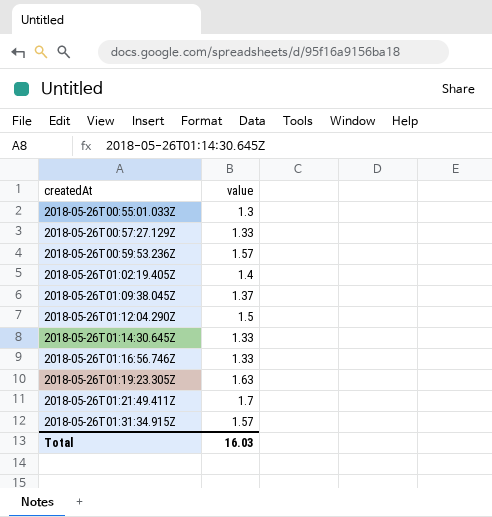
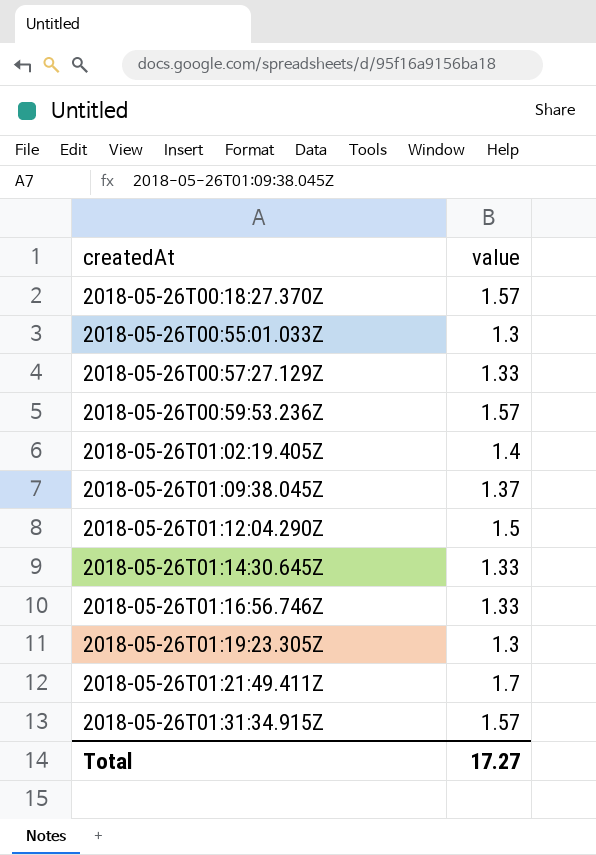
row 2018-05-26T00:18:27.370Z: none -> 1.57
2018-05-26T01:19:23.305Z | value: 1.63 -> 1.3
Total | value: 16.03 -> 17.27

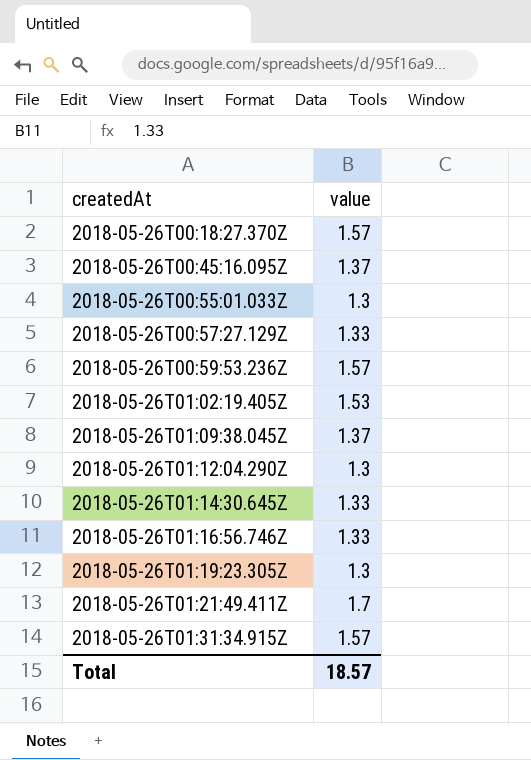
row 2018-05-26T00:45:16.095Z: none -> 1.37
2018-05-26T01:02:19.405Z | value: 1.4 -> 1.53
2018-05-26T01:12:04.290Z | value: 1.5 -> 1.3
Total | value: 17.27 -> 18.57

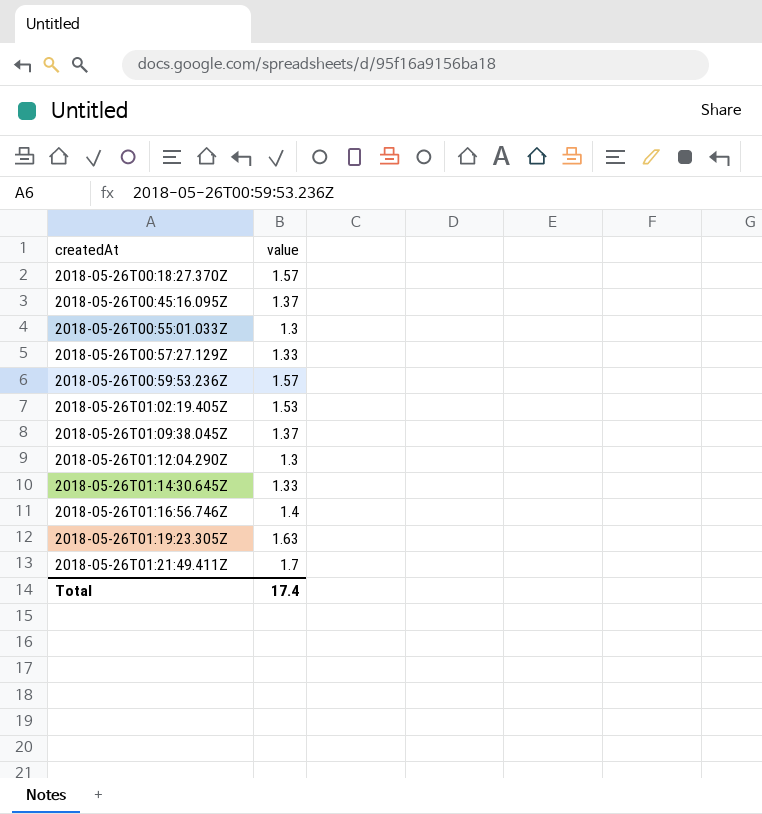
row 2018-05-26T01:31:34.915Z: 1.57 -> none
2018-05-26T01:16:56.746Z | value: 1.33 -> 1.4
2018-05-26T01:19:23.305Z | value: 1.3 -> 1.63
Total | value: 18.57 -> 17.4

